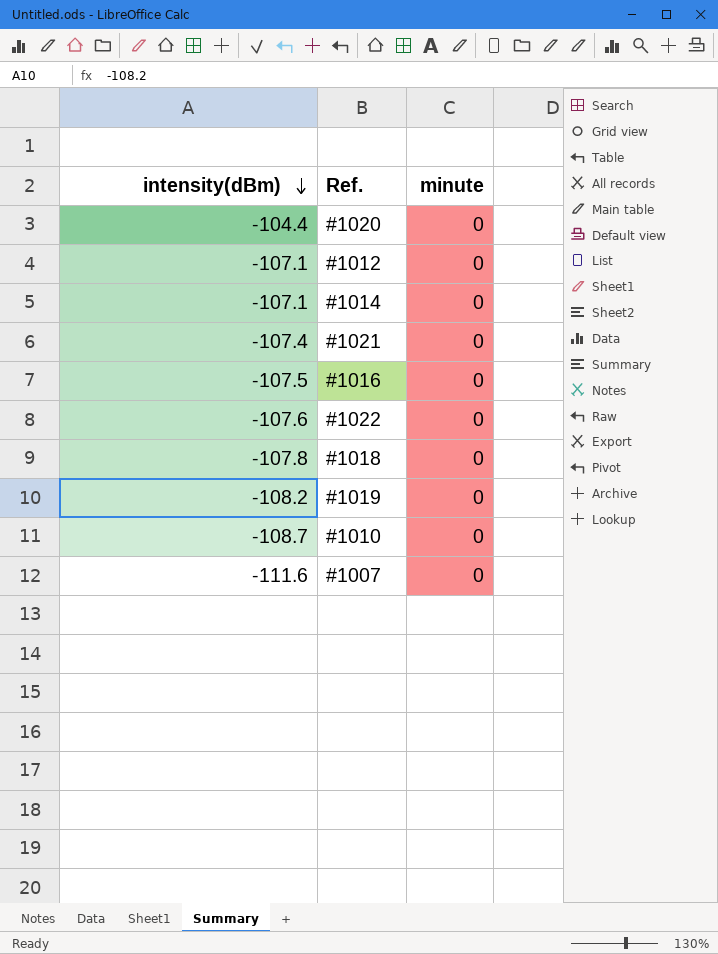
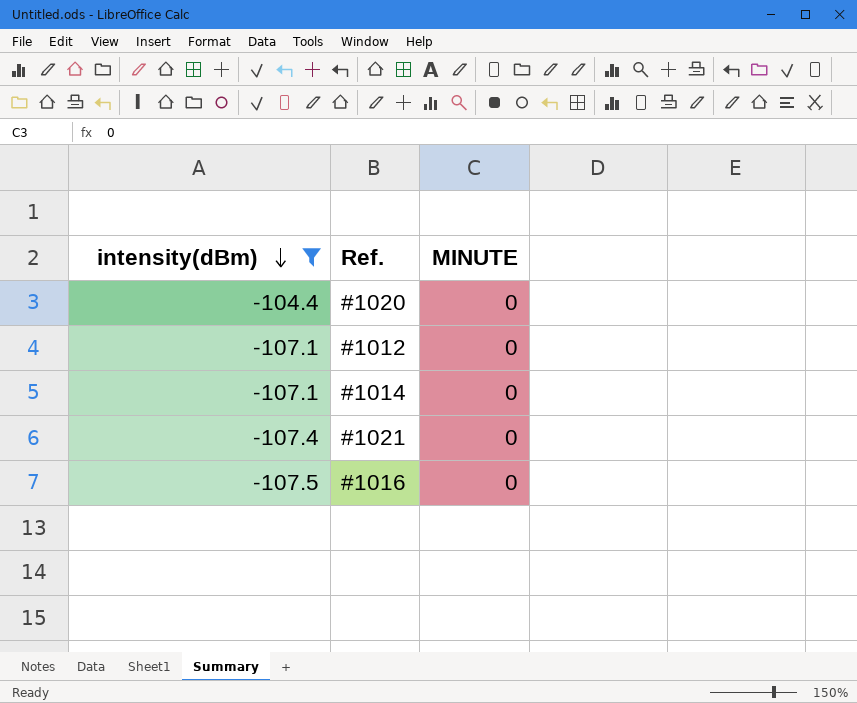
filter: none -> intensity(dBm) >= -107.5
column name: minute -> MINUTE

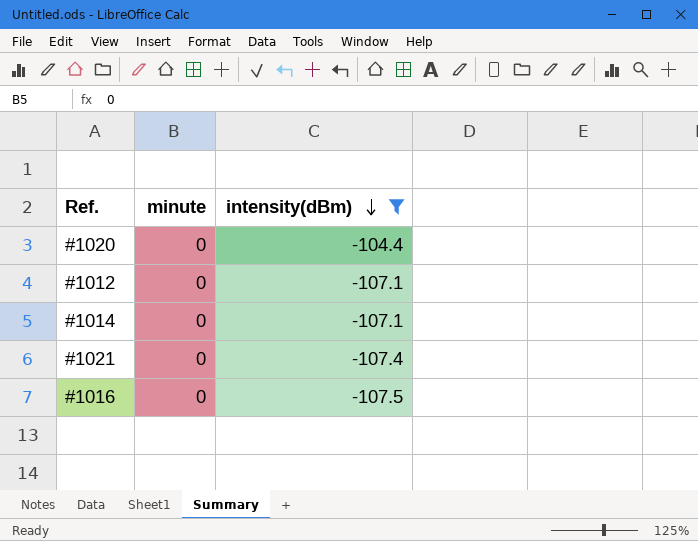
column name: MINUTE -> minute
column intensity(dBm) | position: 1 -> 3

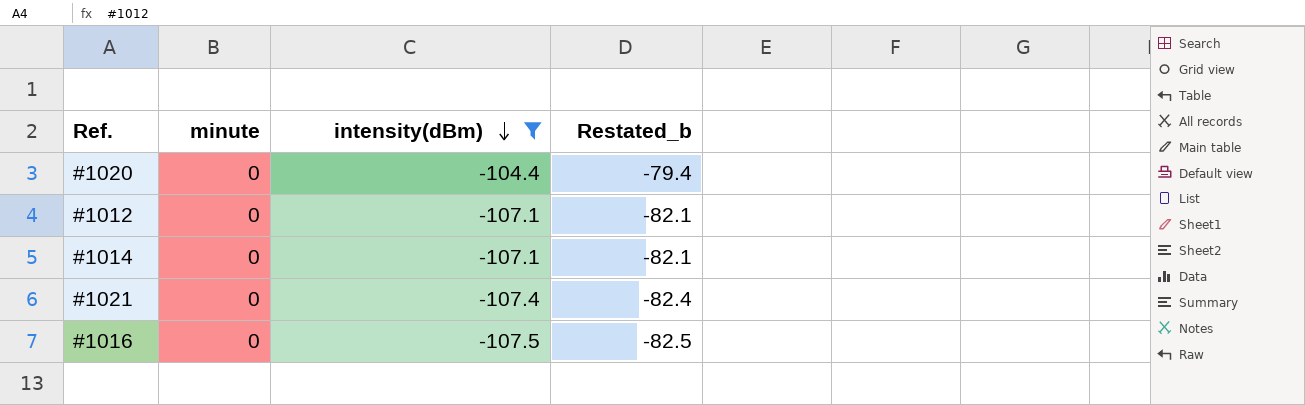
column Restated_b | formula: none -> [intensity(dBm)] + 25

